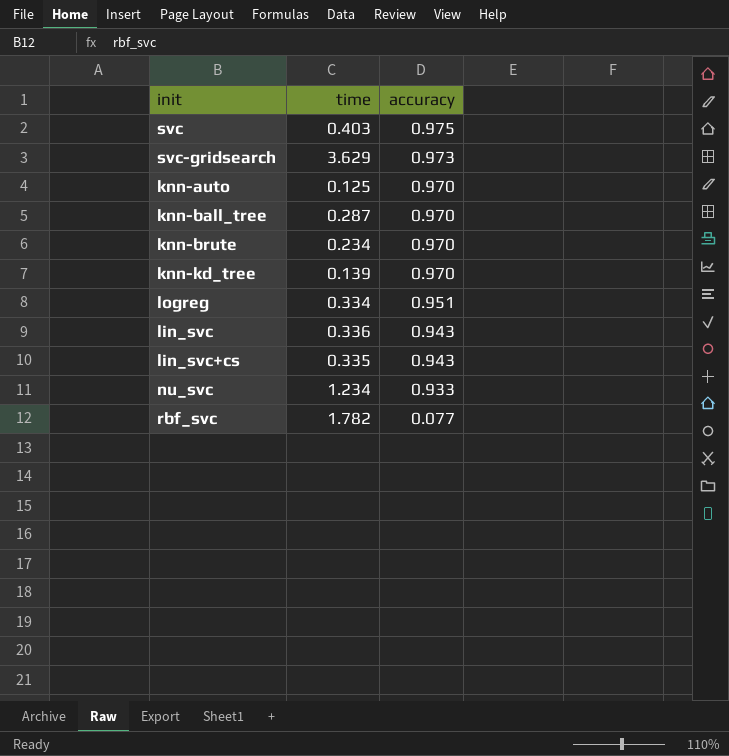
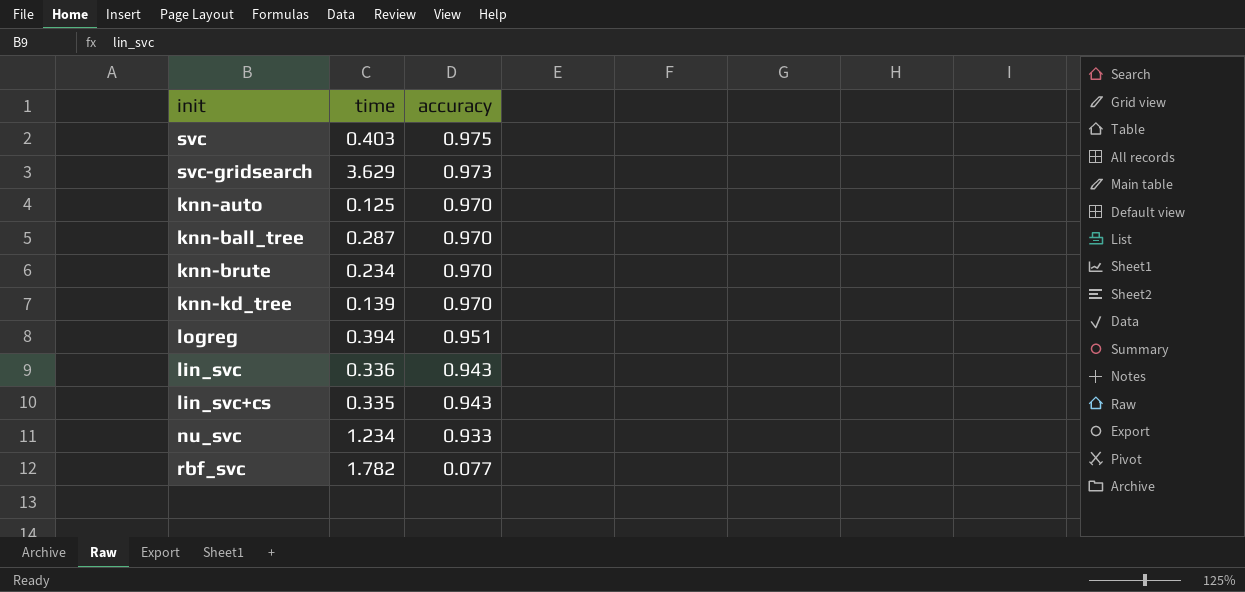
logreg | time: 0.334 -> 0.394

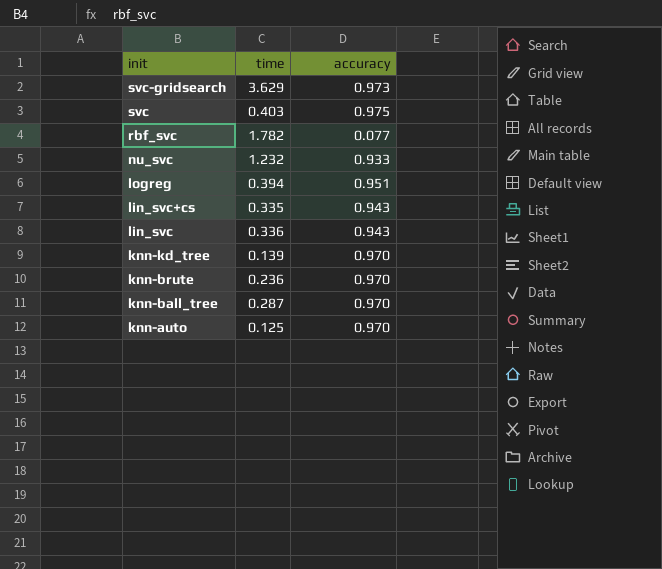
row order: accuracy descending -> init descending
nu_svc | time: 1.234 -> 1.232
knn-brute | time: 0.234 -> 0.236

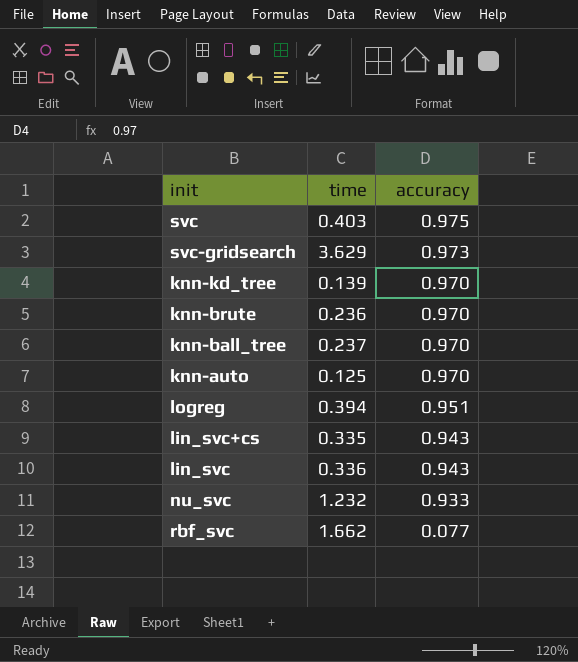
row order: init descending -> accuracy descending
knn-ball_tree | time: 0.287 -> 0.237
rbf_svc | time: 1.782 -> 1.662

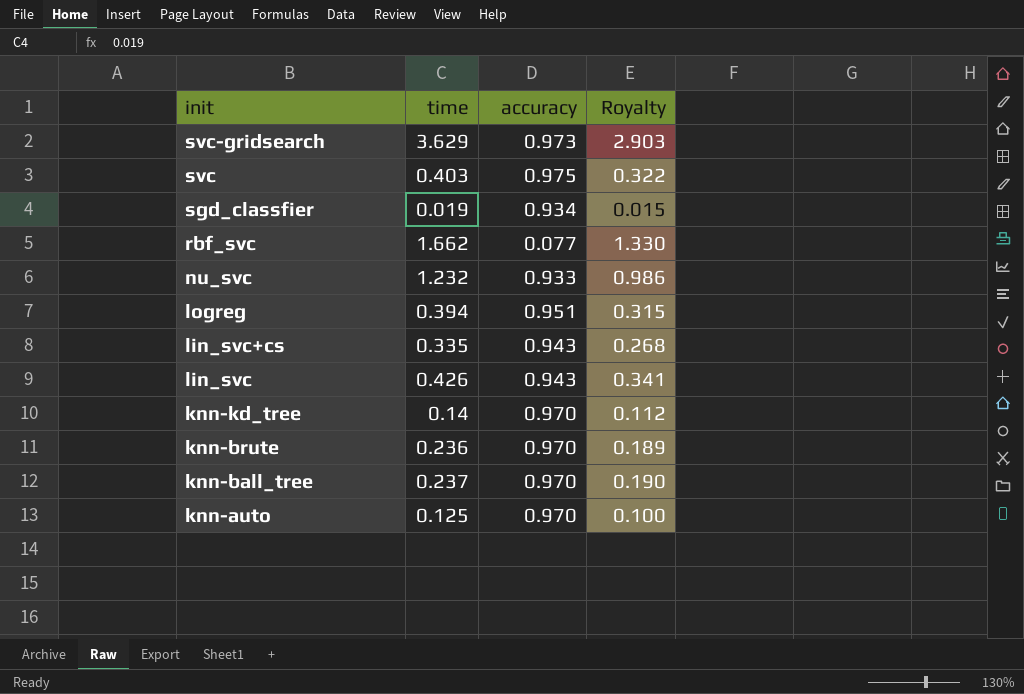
row order: accuracy descending -> init descending
column Royalty | formula: none -> [time] * 0.8
row sgd_classfier: none -> 0.019 | 0.934 | 0.015
lin_svc | time: 0.336 -> 0.426
knn-kd_tree | time: 0.139 -> 0.14

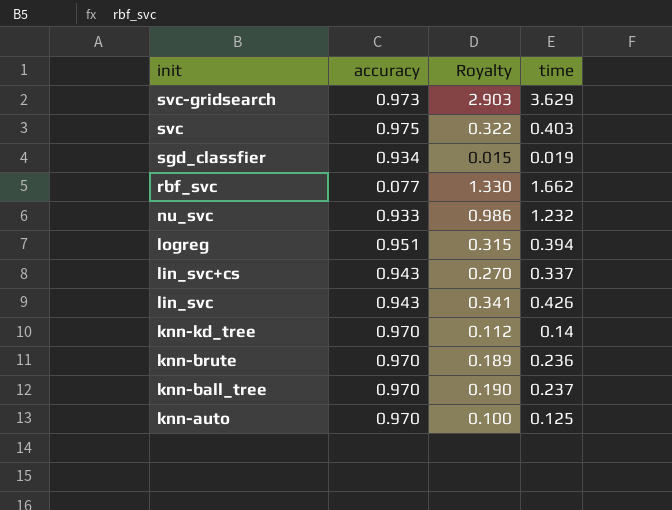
column time | position: 2 -> 4
lin_svc+cs | Royalty: 0.268 -> 0.270
lin_svc+cs | time: 0.335 -> 0.337

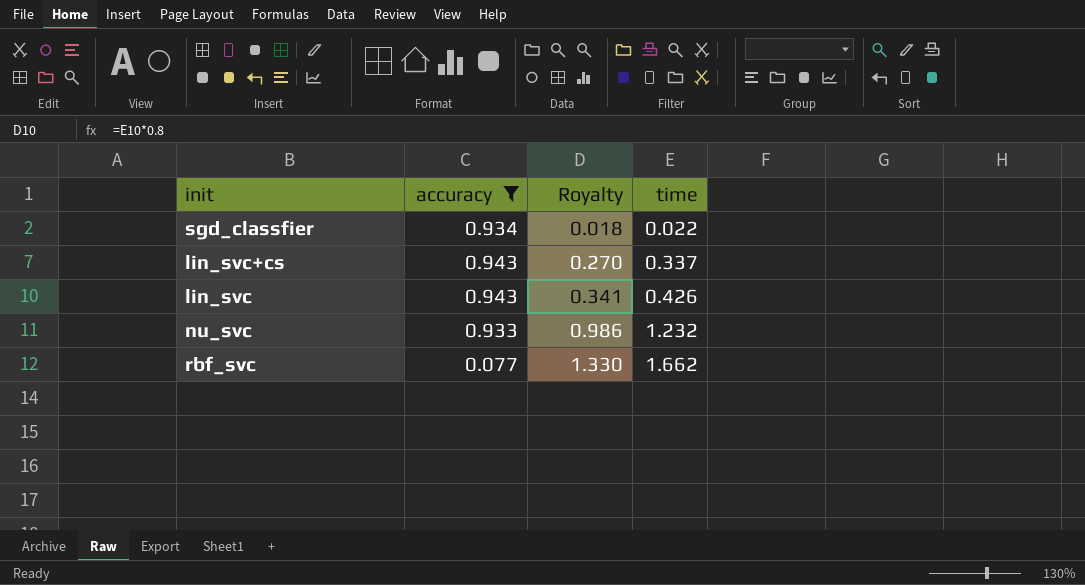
filter: none -> accuracy <= 0.943
row order: init descending -> Royalty ascending
sgd_classfier | Royalty: 0.015 -> 0.018
sgd_classfier | time: 0.019 -> 0.022

